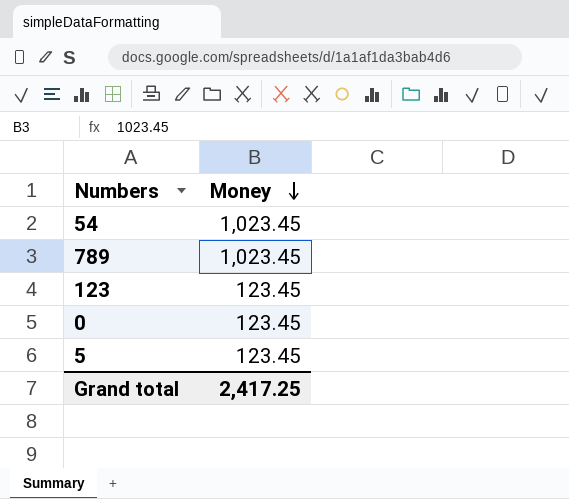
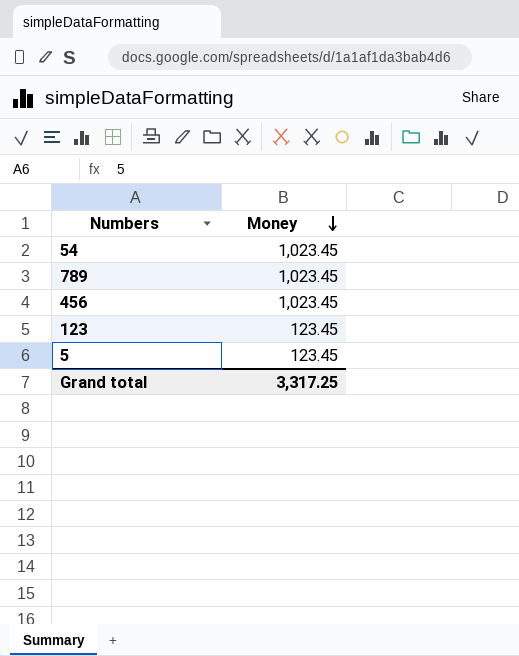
row 0: 123.45 -> none
row 456: none -> 1,023.45
Grand total | Money: 2,417.25 -> 3,317.25

